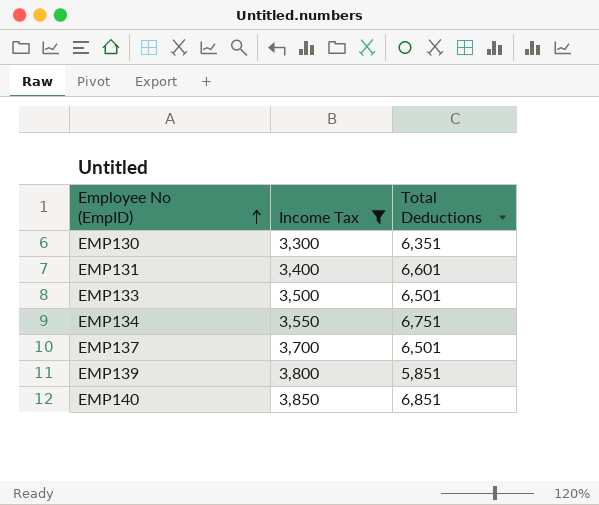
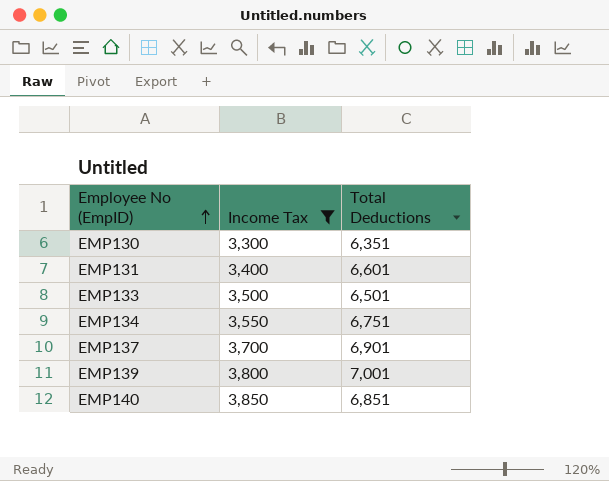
EMP137 | Total Deductions: 6,501 -> 6,901
EMP139 | Total Deductions: 5,851 -> 7,001

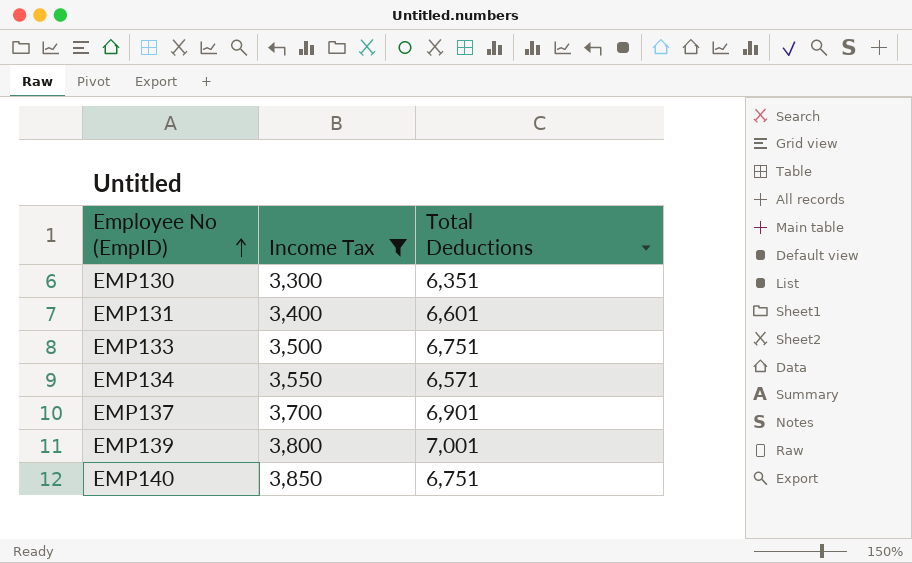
EMP133 | Total Deductions: 6,501 -> 6,751
EMP134 | Total Deductions: 6,751 -> 6,571
EMP140 | Total Deductions: 6,851 -> 6,751

